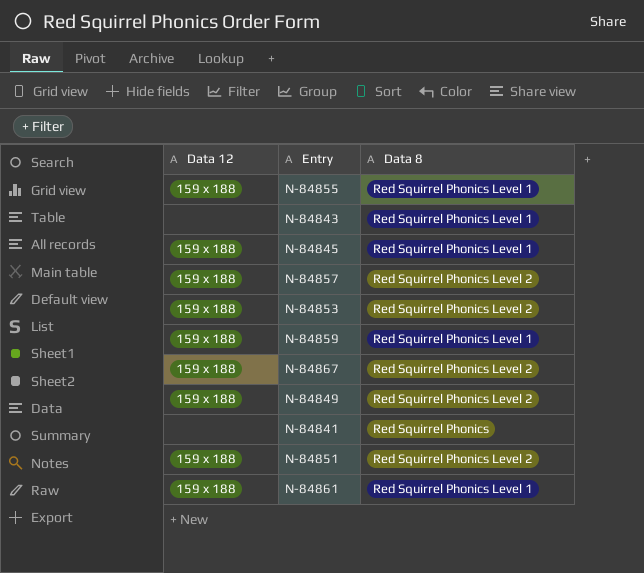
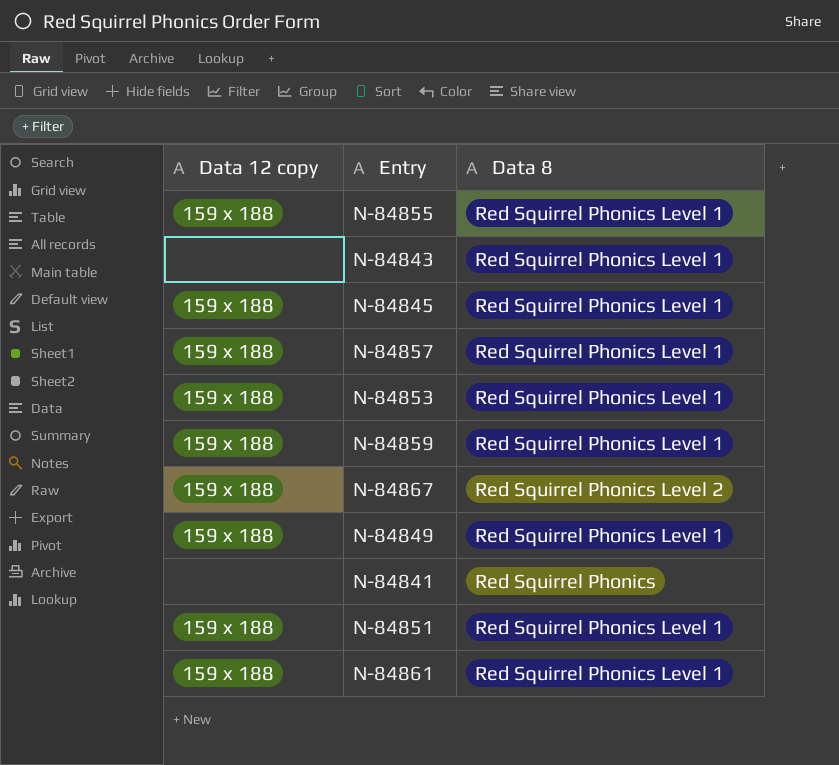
column name: Data 12 -> Data 12 copy
N-84857 | Data 8: Red Squirrel Phonics Level 2 -> Red Squirrel Phonics Level 1
N-84853 | Data 8: Red Squirrel Phonics Level 2 -> Red Squirrel Phonics Level 1
N-84849 | Data 8: Red Squirrel Phonics Level 2 -> Red Squirrel Phonics Level 1
N-84851 | Data 8: Red Squirrel Phonics Level 2 -> Red Squirrel Phonics Level 1

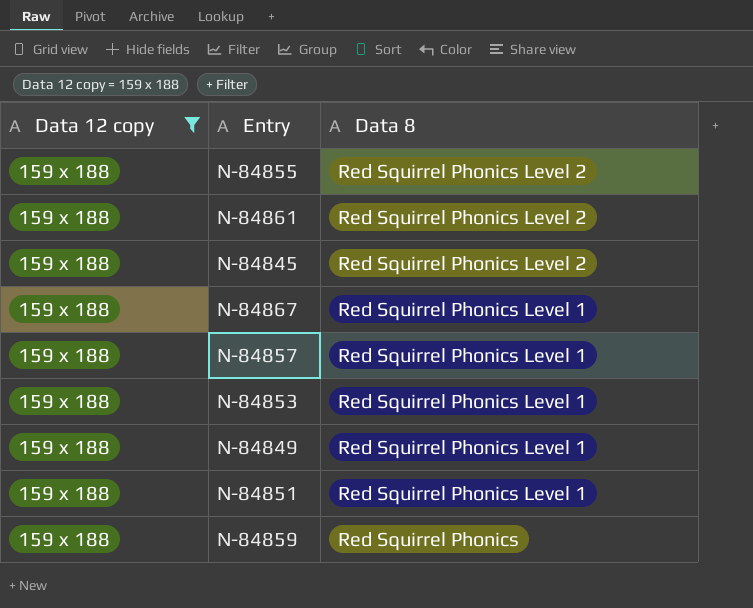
filter: none -> Data 12 copy = 159 x 188
row order: none -> Data 8 descending
N-84855 | Data 8: Red Squirrel Phonics Level 1 -> Red Squirrel Phonics Level 2
N-84861 | Data 8: Red Squirrel Phonics Level 1 -> Red Squirrel Phonics Level 2
N-84845 | Data 8: Red Squirrel Phonics Level 1 -> Red Squirrel Phonics Level 2
N-84867 | Data 8: Red Squirrel Phonics Level 2 -> Red Squirrel Phonics Level 1
N-84859 | Data 8: Red Squirrel Phonics Level 1 -> Red Squirrel Phonics

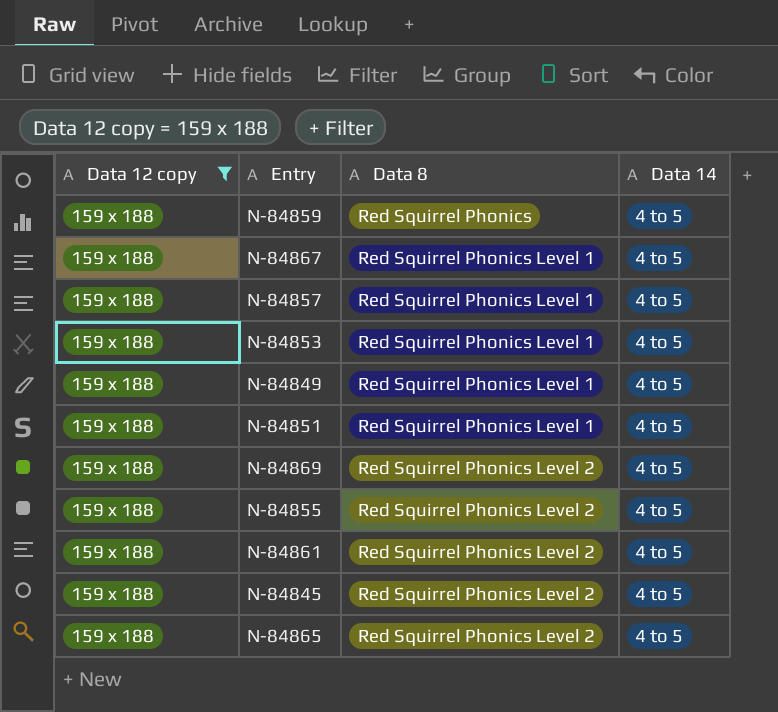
row order: Data 8 descending -> Data 8 ascending
column Data 14 | position: none -> 4
row N-84869: none -> 159 x 188 | Red Squirrel Phonics Level 2 | 4 to 5
row N-84865: none -> 159 x 188 | Red Squirrel Phonics Level 2 | 4 to 5

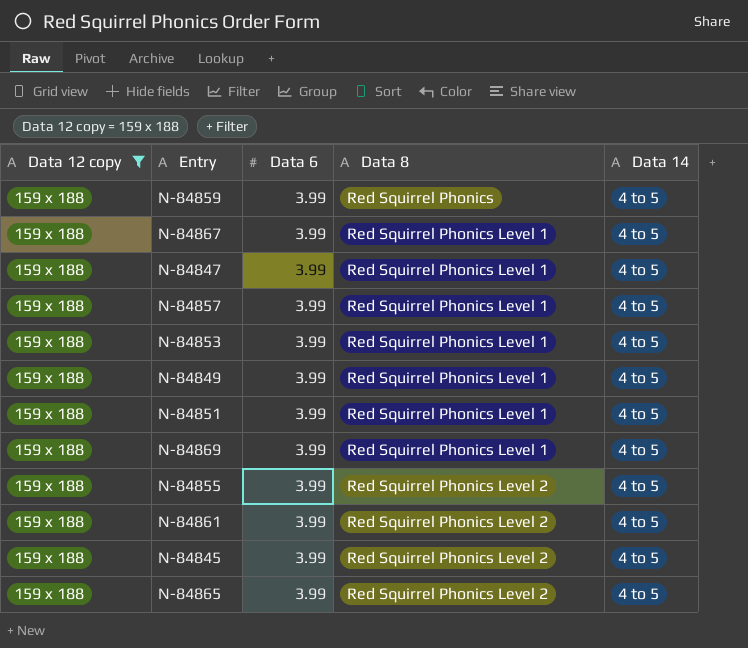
column Data 6 | position: none -> 3
row N-84847: none -> 159 x 188 | 3.99 | Red Squirrel Phonics Level 1 | 4 to 5
N-84869 | Data 8: Red Squirrel Phonics Level 2 -> Red Squirrel Phonics Level 1

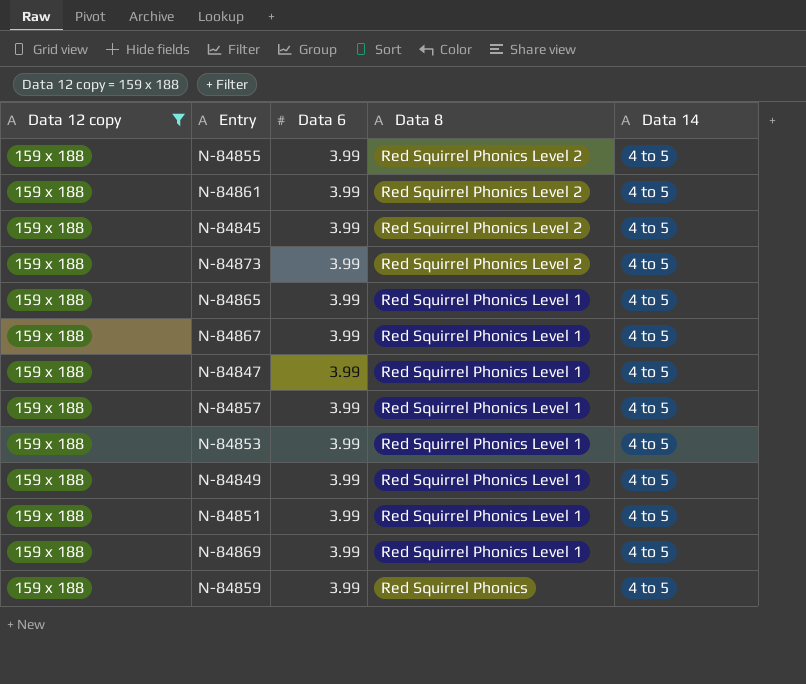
row order: Data 8 ascending -> Data 8 descending
row N-84873: none -> 159 x 188 | 3.99 | Red Squirrel Phonics Level 2 | 4 to 5
N-84865 | Data 8: Red Squirrel Phonics Level 2 -> Red Squirrel Phonics Level 1

